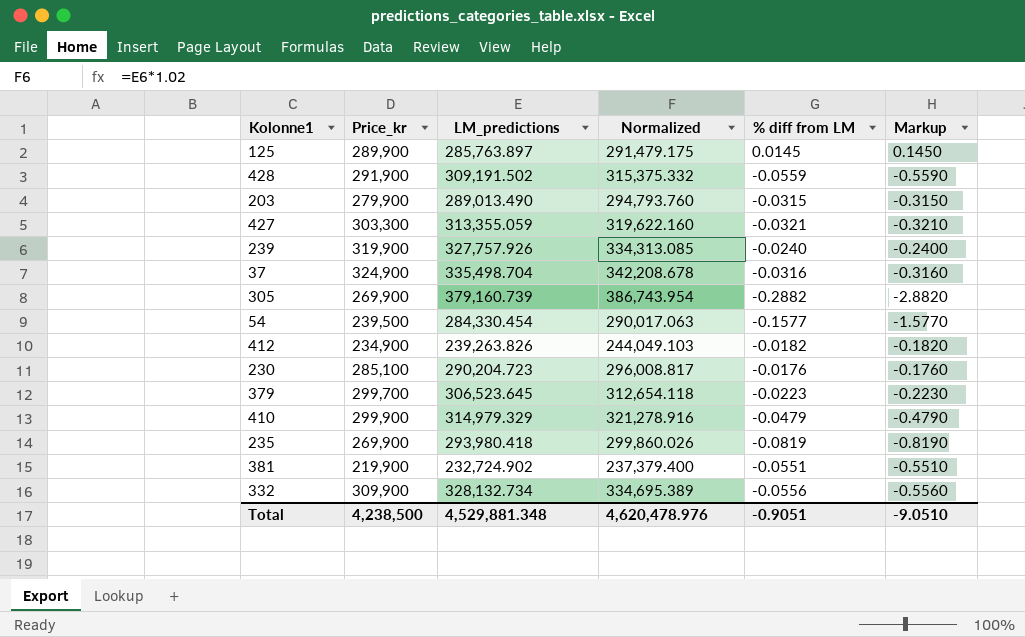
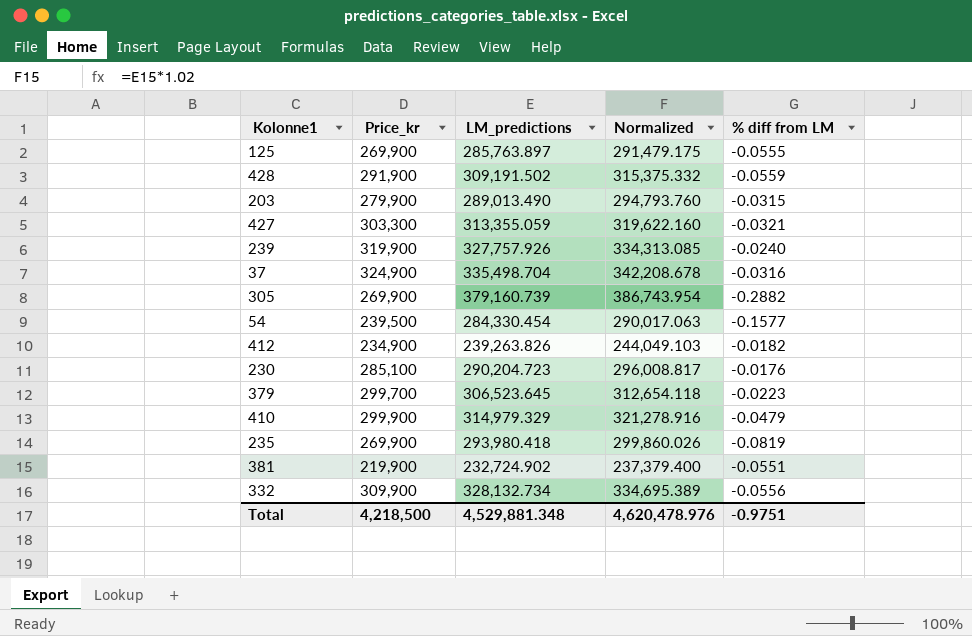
column Markup | formula: [% diff from LM] * 10 -> none
125 | Price_kr: 289,900 -> 269,900
125 | % diff from LM: 0.0145 -> -0.0555
Total | Price_kr: 4,238,500 -> 4,218,500
Total | % diff from LM: -0.9051 -> -0.9751

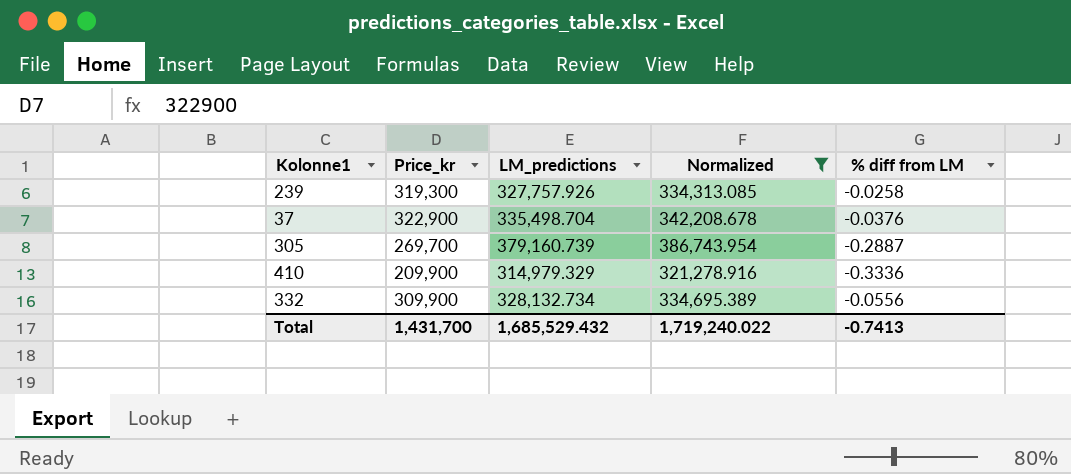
filter: none -> Normalized >= 321,278.916
239 | Price_kr: 319,900 -> 319,300
239 | % diff from LM: -0.0240 -> -0.0258
37 | Price_kr: 324,900 -> 322,900
37 | % diff from LM: -0.0316 -> -0.0376
305 | Price_kr: 269,900 -> 269,700
305 | % diff from LM: -0.2882 -> -0.2887
410 | Price_kr: 299,900 -> 209,900
410 | % diff from LM: -0.0479 -> -0.3336
Total | Price_kr: 4,218,500 -> 1,431,700
Total | LM_predictions: 4,529,881.348 -> 1,685,529.432
Total | Normalized: 4,620,478.976 -> 1,719,240.022
Total | % diff from LM: -0.9751 -> -0.7413

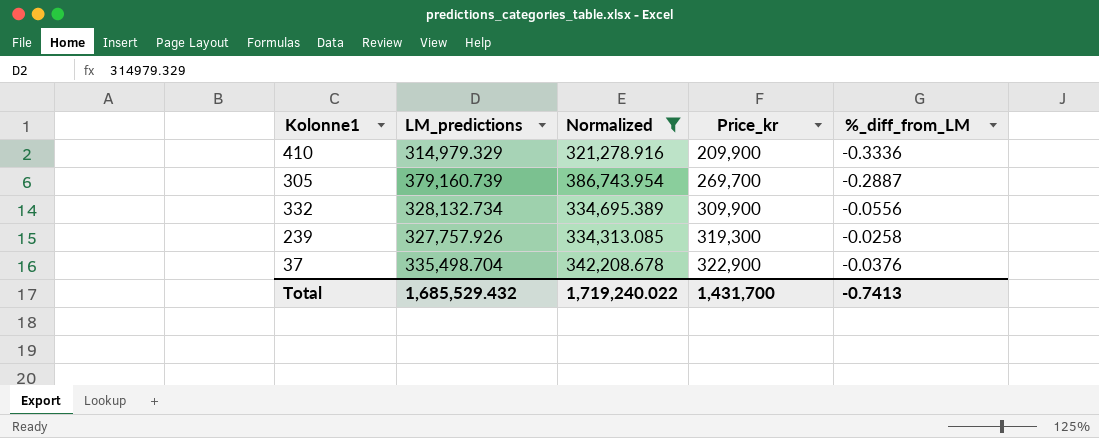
row order: none -> Price_kr ascending
column Price_kr | position: 2 -> 4
column name: % diff from LM -> %_diff_from_LM

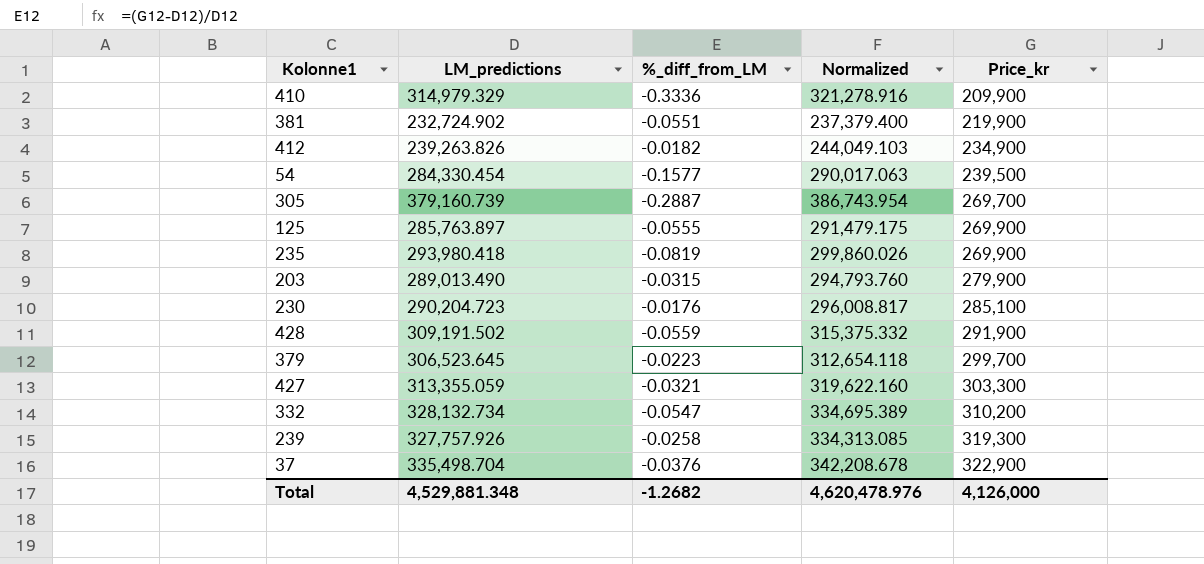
filter: Normalized >= 321,278.916 -> none
column %_diff_from_LM | position: 5 -> 3
332 | %_diff_from_LM: -0.0556 -> -0.0547
332 | Price_kr: 309,900 -> 310,200
Total | LM_predictions: 1,685,529.432 -> 4,529,881.348
Total | %_diff_from_LM: -0.7413 -> -1.2682
Total | Normalized: 1,719,240.022 -> 4,620,478.976
Total | Price_kr: 1,431,700 -> 4,126,000

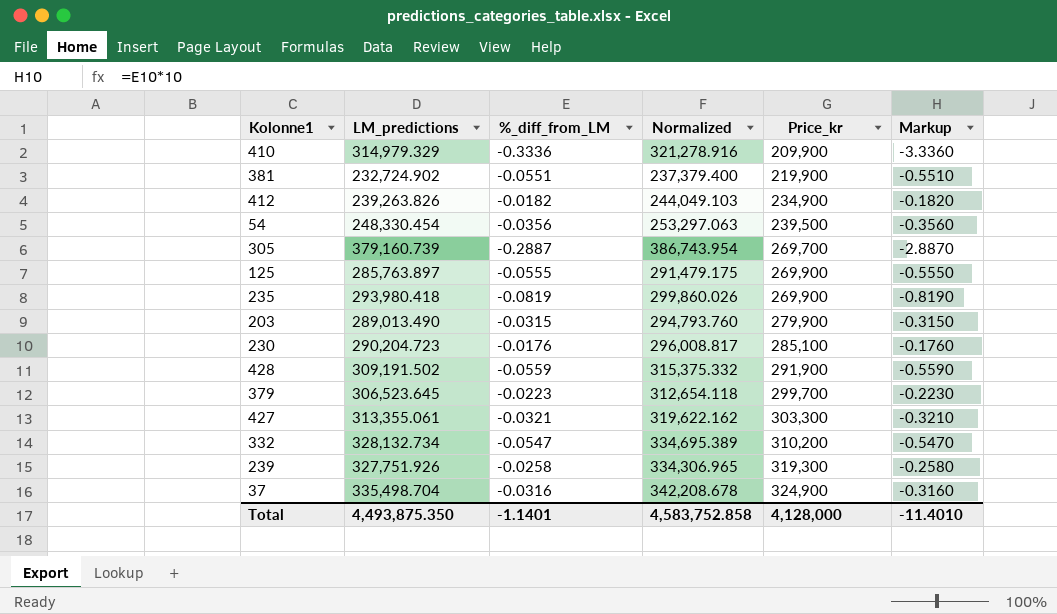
column Markup | formula: none -> [%_diff_from_LM] * 10
54 | LM_predictions: 284,330.454 -> 248,330.454
54 | %_diff_from_LM: -0.1577 -> -0.0356
54 | Normalized: 290,017.063 -> 253,297.063
427 | LM_predictions: 313,355.059 -> 313,355.061
427 | Normalized: 319,622.160 -> 319,622.162
239 | LM_predictions: 327,757.926 -> 327,751.926
239 | Normalized: 334,313.085 -> 334,306.965
37 | %_diff_from_LM: -0.0376 -> -0.0316
37 | Price_kr: 322,900 -> 324,900
Total | LM_predictions: 4,529,881.348 -> 4,493,875.350
Total | %_diff_from_LM: -1.2682 -> -1.1401
Total | Normalized: 4,620,478.976 -> 4,583,752.858
Total | Price_kr: 4,126,000 -> 4,128,000

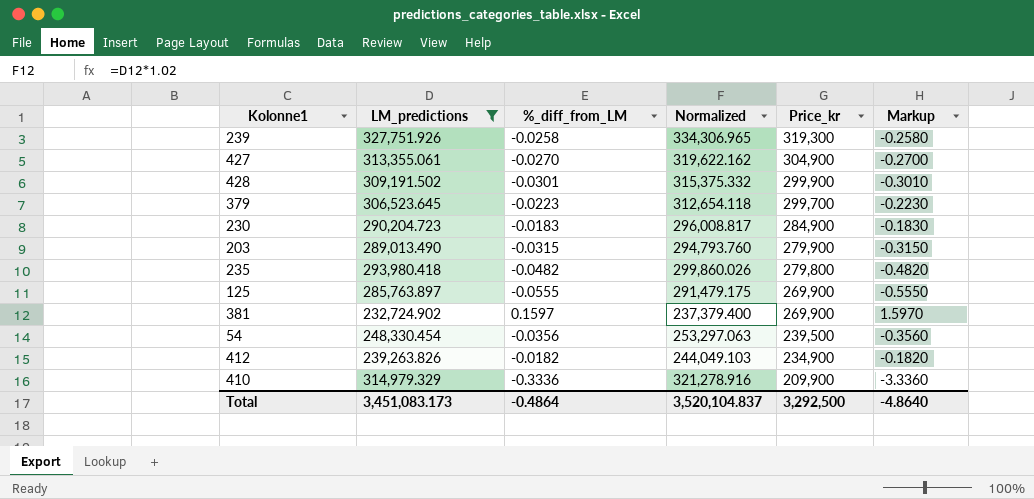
filter: none -> LM_predictions <= 327,751.926
row order: Price_kr ascending -> Price_kr descending
427 | %_diff_from_LM: -0.0321 -> -0.0270
427 | Price_kr: 303,300 -> 304,900
427 | Markup: -0.3210 -> -0.2700
428 | %_diff_from_LM: -0.0559 -> -0.0301
428 | Price_kr: 291,900 -> 299,900
428 | Markup: -0.5590 -> -0.3010
230 | %_diff_from_LM: -0.0176 -> -0.0183
230 | Price_kr: 285,100 -> 284,900
230 | Markup: -0.1760 -> -0.1830
235 | %_diff_from_LM: -0.0819 -> -0.0482
235 | Price_kr: 269,900 -> 279,800
235 | Markup: -0.8190 -> -0.4820
381 | %_diff_from_LM: -0.0551 -> 0.1597
381 | Price_kr: 219,900 -> 269,900
381 | Markup: -0.5510 -> 1.5970
Total | LM_predictions: 4,493,875.350 -> 3,451,083.173
Total | %_diff_from_LM: -1.1401 -> -0.4864
Total | Normalized: 4,583,752.858 -> 3,520,104.837
Total | Price_kr: 4,128,000 -> 3,292,500
Total | Markup: -11.4010 -> -4.8640

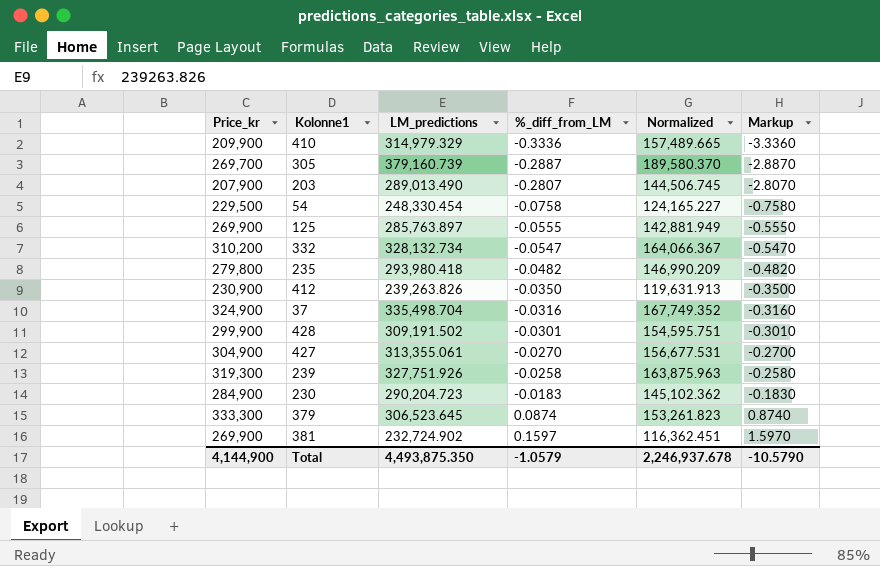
filter: LM_predictions <= 327,751.926 -> none
row order: Price_kr descending -> %_diff_from_LM ascending
column Price_kr | position: 5 -> 1
column Normalized | formula: [LM_predictions] * 1.02 -> [LM_predictions] * 0.5
203 | Price_kr: 279,900 -> 207,900
203 | %_diff_from_LM: -0.0315 -> -0.2807
203 | Markup: -0.3150 -> -2.8070
54 | Price_kr: 239,500 -> 229,500
54 | %_diff_from_LM: -0.0356 -> -0.0758
54 | Markup: -0.3560 -> -0.7580
412 | Price_kr: 234,900 -> 230,900
412 | %_diff_from_LM: -0.0182 -> -0.0350
412 | Markup: -0.1820 -> -0.3500
379 | Price_kr: 299,700 -> 333,300
379 | %_diff_from_LM: -0.0223 -> 0.0874
379 | Markup: -0.2230 -> 0.8740
Total | Price_kr: 3,292,500 -> 4,144,900
Total | LM_predictions: 3,451,083.173 -> 4,493,875.350
Total | %_diff_from_LM: -0.4864 -> -1.0579
Total | Normalized: 3,520,104.837 -> 2,246,937.678
Total | Markup: -4.8640 -> -10.5790

